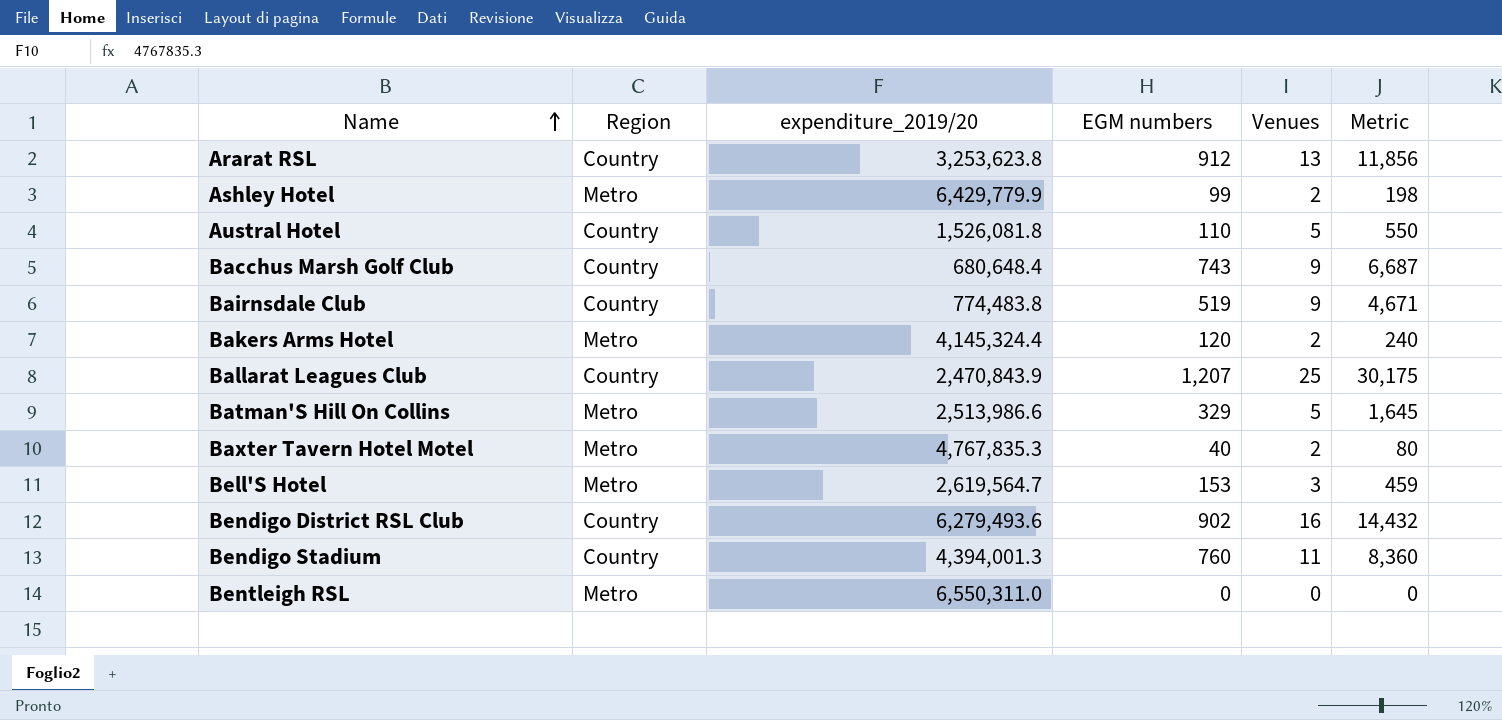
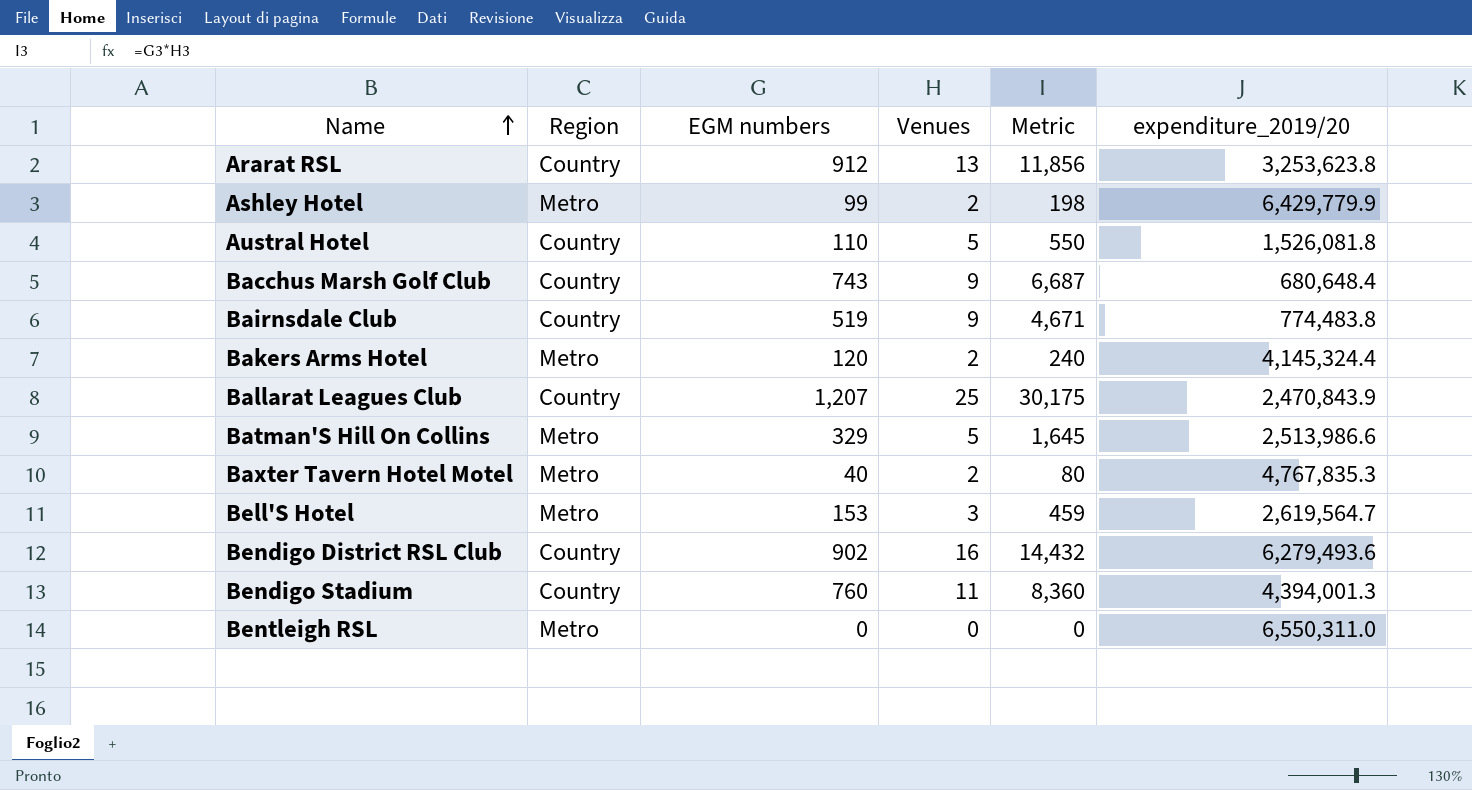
column expenditure_2019/20 | position: 3 -> 6

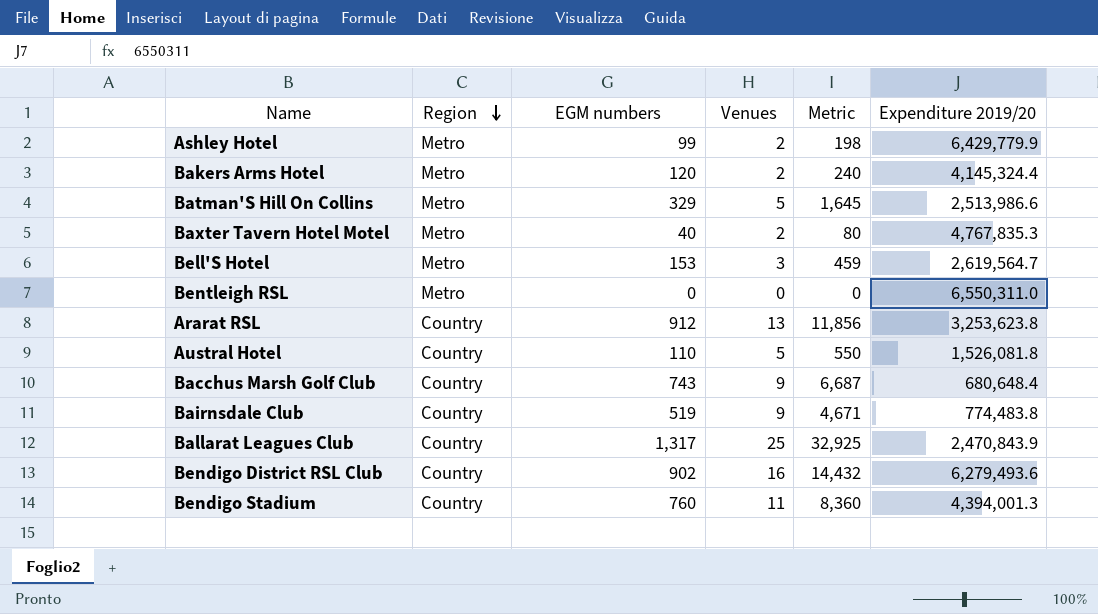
row order: Name ascending -> Region descending
column name: expenditure_2019/20 -> Expenditure 2019/20
Ballarat Leagues Club | EGM numbers: 1,207 -> 1,317
Ballarat Leagues Club | Metric: 30,175 -> 32,925

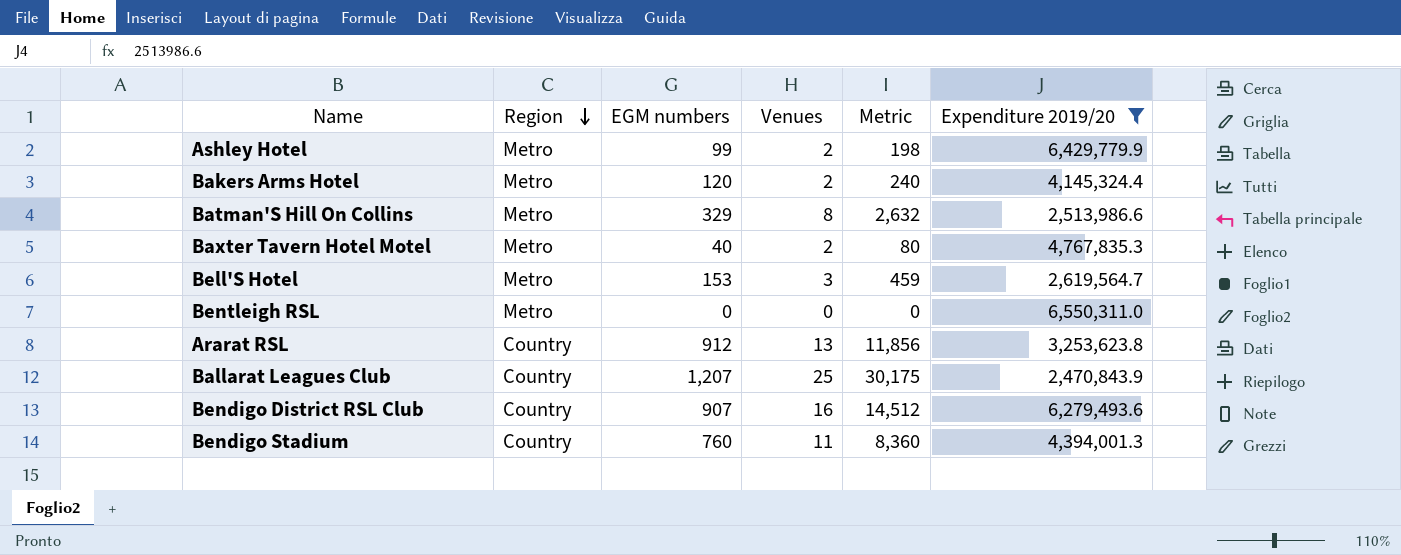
filter: none -> Expenditure 2019/20 >= 2,470,843.9
Batman'S Hill On Collins | Venues: 5 -> 8
Batman'S Hill On Collins | Metric: 1,645 -> 2,632
Ballarat Leagues Club | EGM numbers: 1,317 -> 1,207
Ballarat Leagues Club | Metric: 32,925 -> 30,175
Bendigo District RSL Club | EGM numbers: 902 -> 907
Bendigo District RSL Club | Metric: 14,432 -> 14,512

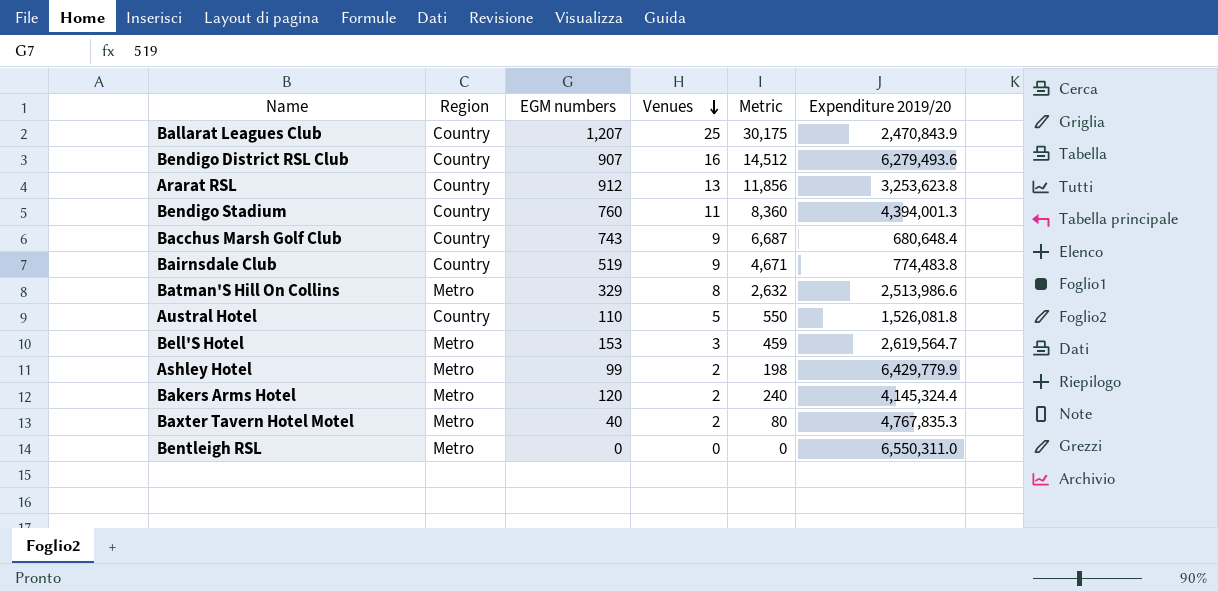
filter: Expenditure 2019/20 >= 2,470,843.9 -> none
row order: Region descending -> Venues descending

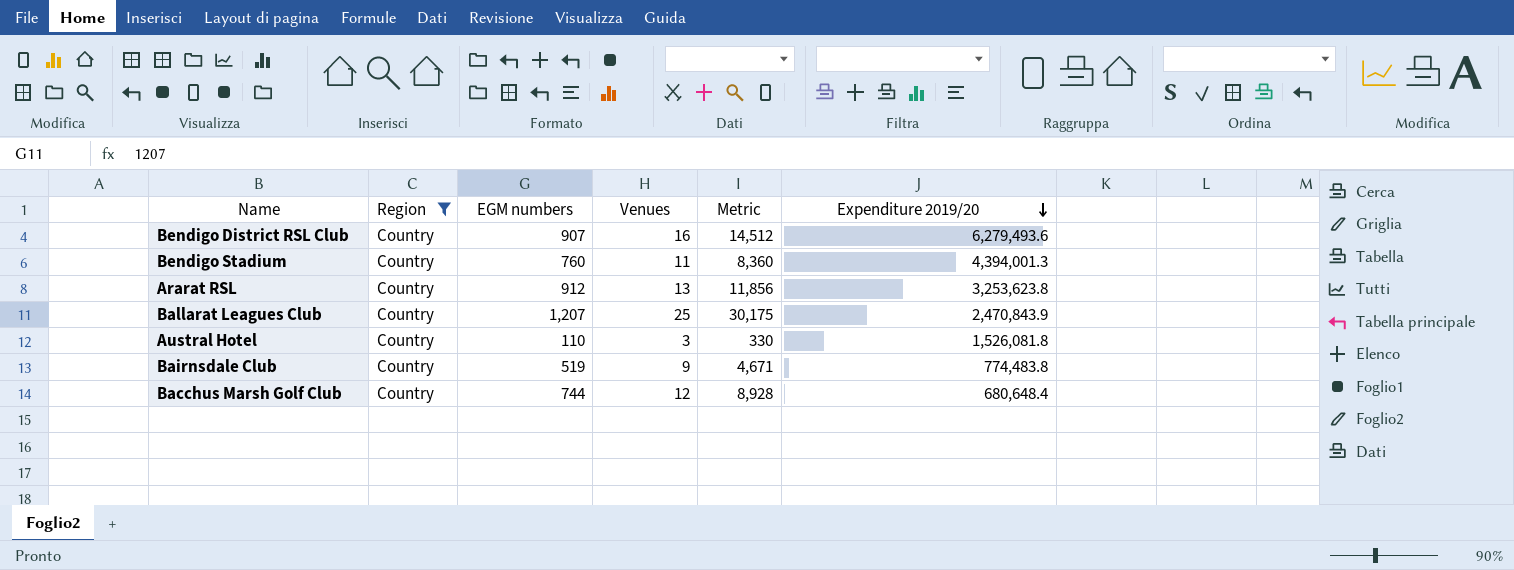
filter: none -> Region = Country
row order: Venues descending -> Expenditure 2019/20 descending
Austral Hotel | Venues: 5 -> 3
Austral Hotel | Metric: 550 -> 330
Bacchus Marsh Golf Club | EGM numbers: 743 -> 744
Bacchus Marsh Golf Club | Venues: 9 -> 12
Bacchus Marsh Golf Club | Metric: 6,687 -> 8,928

